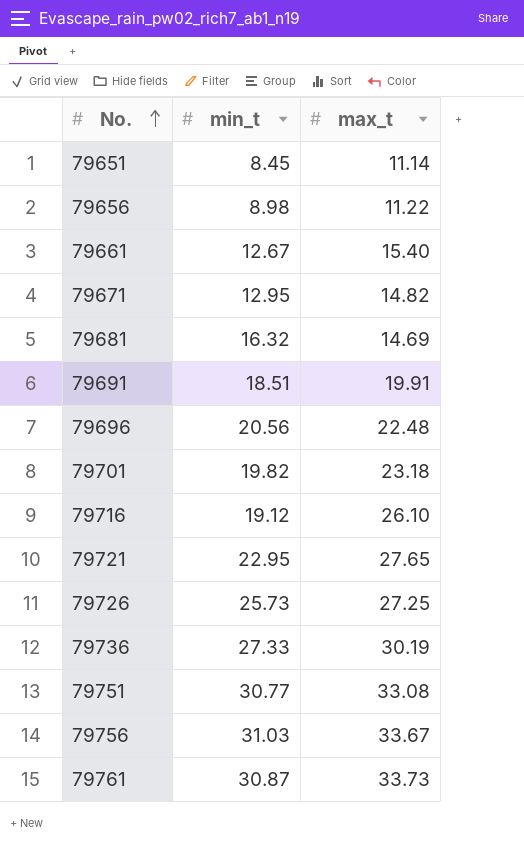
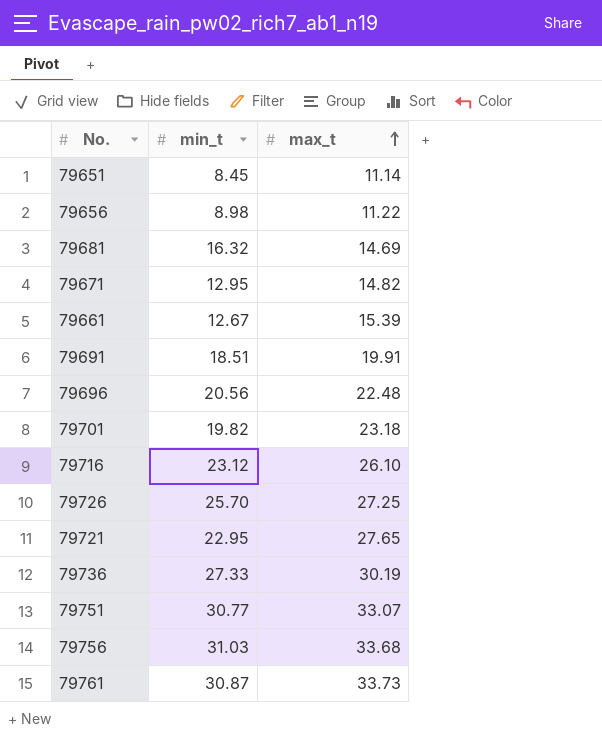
row order: No. ascending -> max_t ascending
79661 | max_t: 15.40 -> 15.39
79716 | min_t: 19.12 -> 23.12
79726 | min_t: 25.73 -> 25.70
79751 | max_t: 33.08 -> 33.07
79756 | max_t: 33.67 -> 33.68

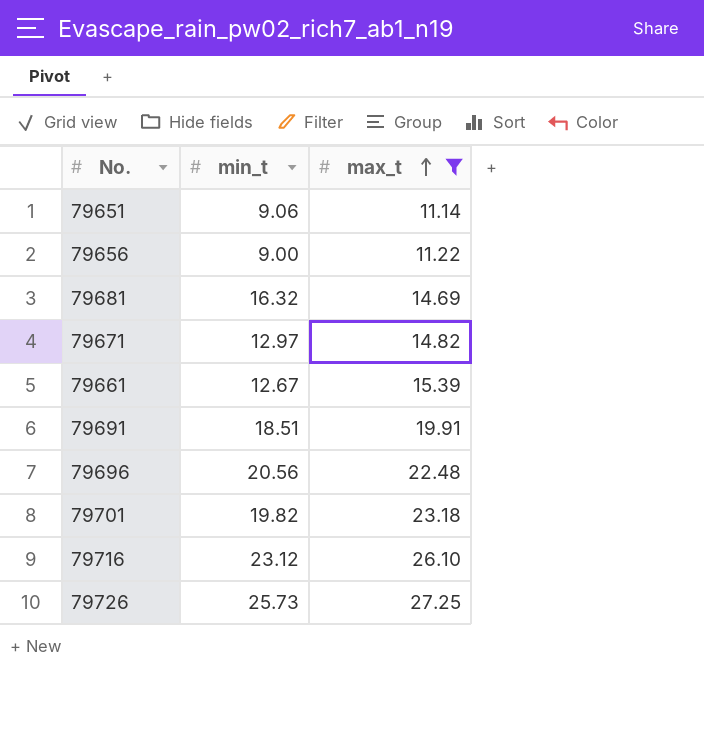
filter: none -> max_t <= 27.25
79651 | min_t: 8.45 -> 9.06
79656 | min_t: 8.98 -> 9.00
79671 | min_t: 12.95 -> 12.97
79726 | min_t: 25.70 -> 25.73

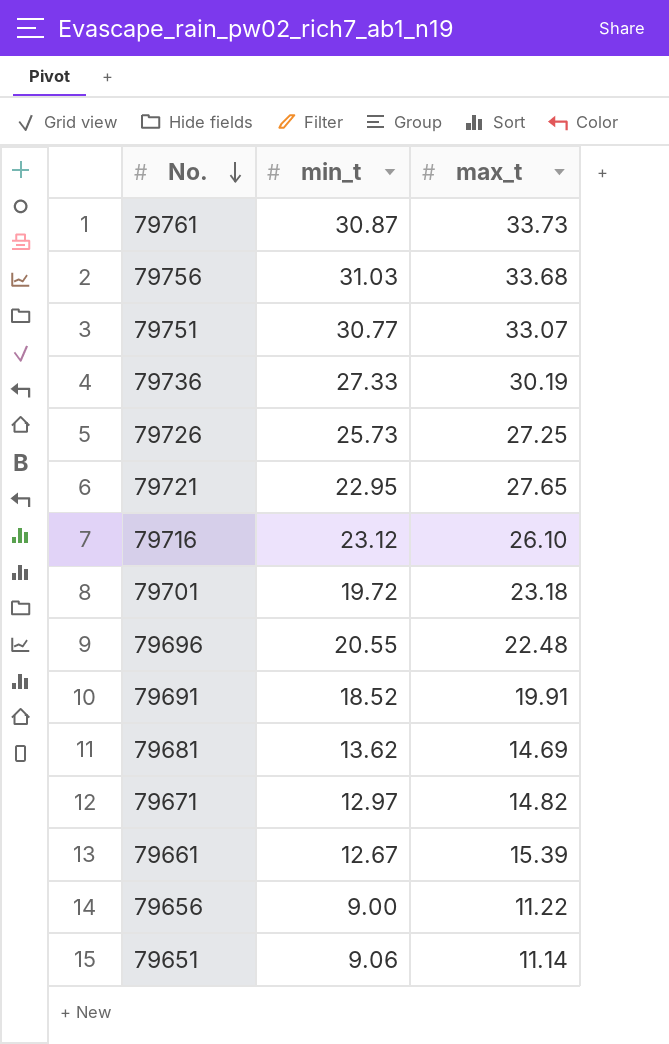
filter: max_t <= 27.25 -> none
row order: max_t ascending -> No. descending
79701 | min_t: 19.82 -> 19.72
79696 | min_t: 20.56 -> 20.55
79691 | min_t: 18.51 -> 18.52
79681 | min_t: 16.32 -> 13.62

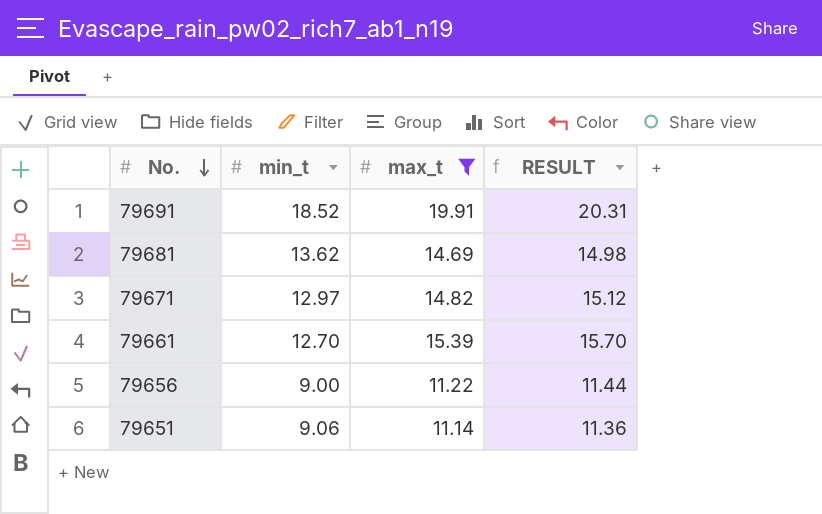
filter: none -> max_t <= 19.91
column RESULT | formula: none -> [max_t] * 1.02
79661 | min_t: 12.67 -> 12.70

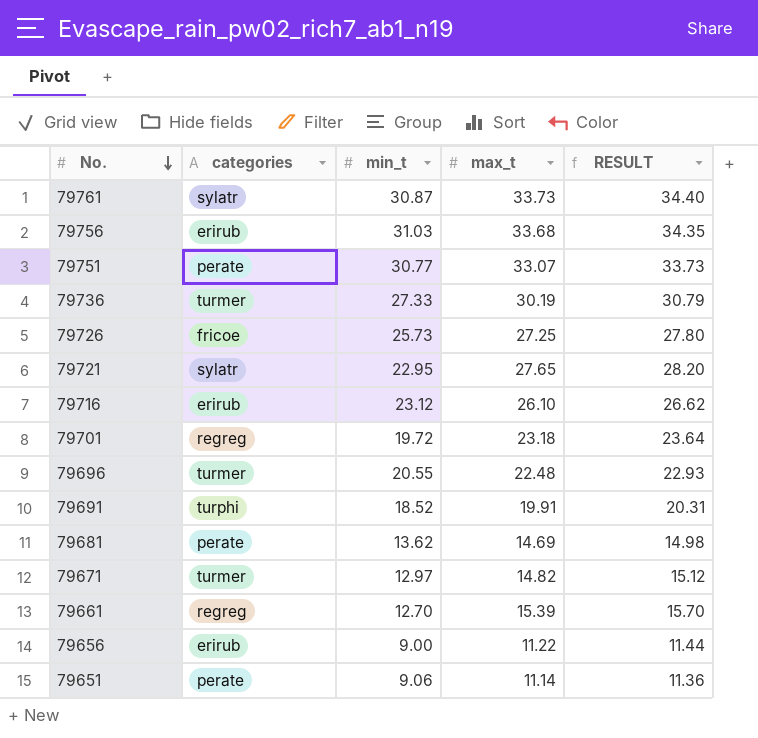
filter: max_t <= 19.91 -> none
column categories | position: none -> 2

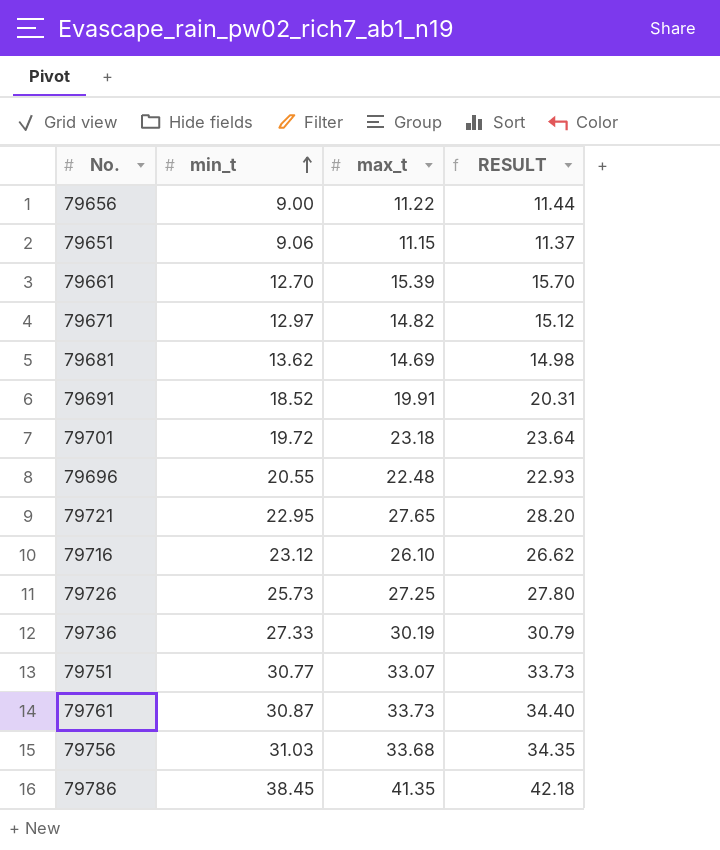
row order: No. descending -> min_t ascending
column categories | position: 2 -> none
79651 | max_t: 11.14 -> 11.15
79651 | RESULT: 11.36 -> 11.37
row 79786: none -> 38.45 | 41.35 | 42.18

